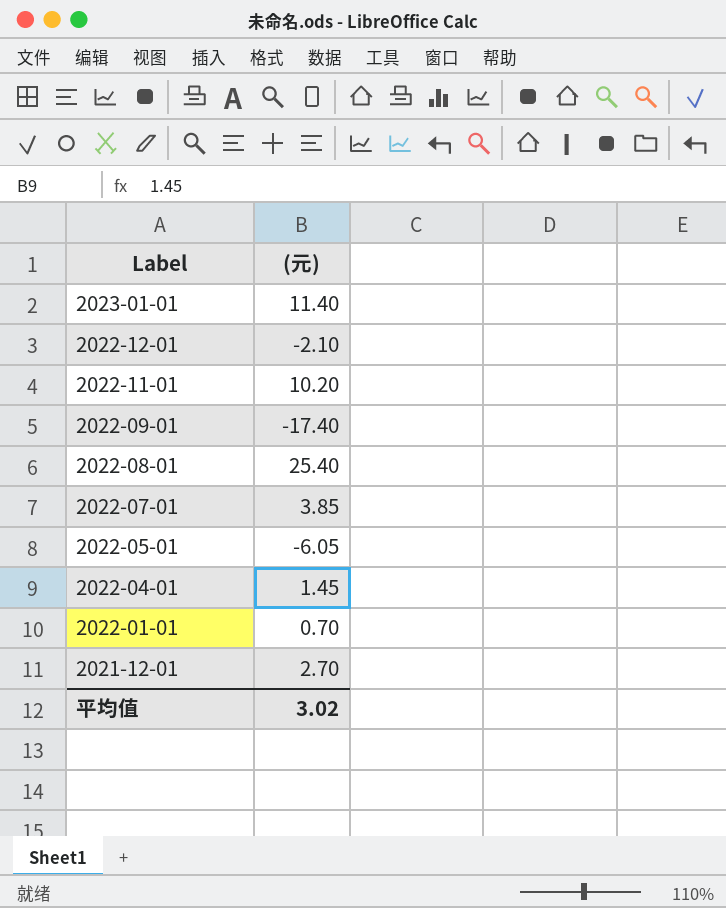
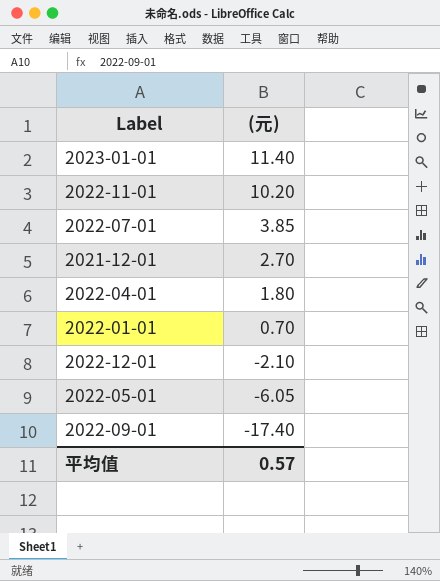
row order: Label descending -> (元) descending
row 2022-08-01: 25.40 -> none
2022-04-01 | (元): 1.45 -> 1.80
平均值 | (元): 3.02 -> 0.57

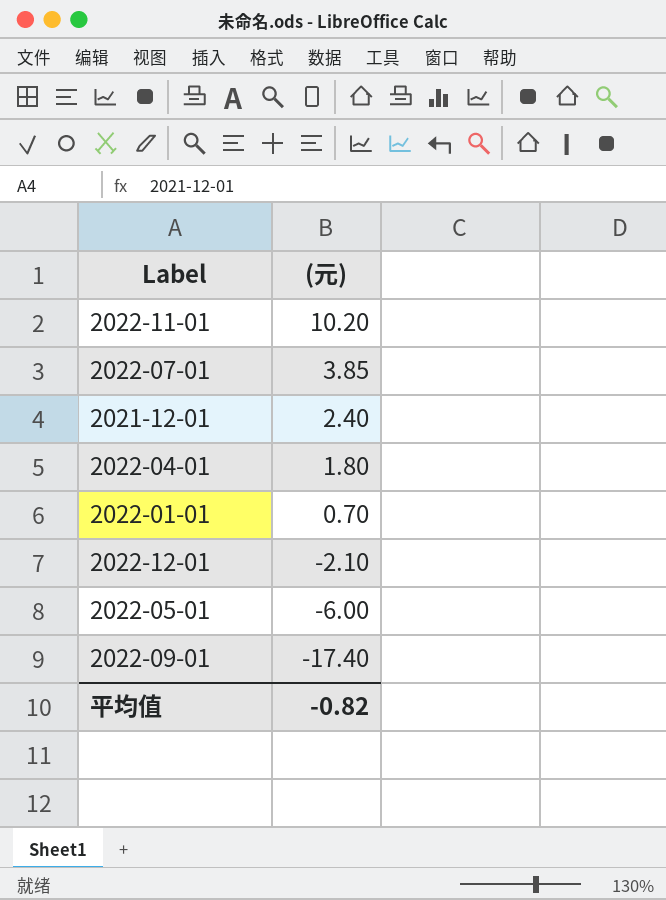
row 2023-01-01: 11.40 -> none
2021-12-01 | (元): 2.70 -> 2.40
2022-05-01 | (元): -6.05 -> -6.00
平均值 | (元): 0.57 -> -0.82

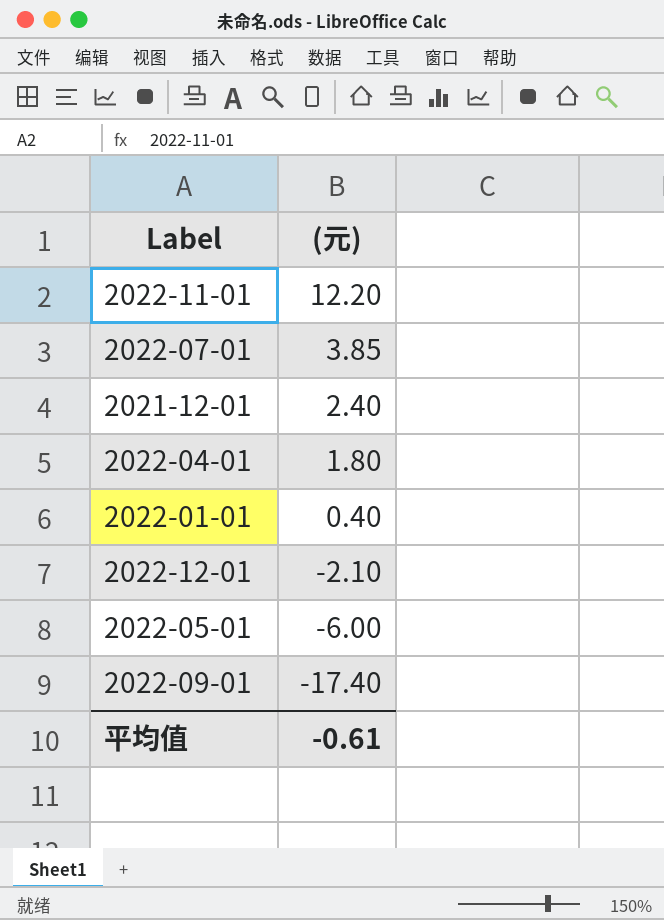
2022-11-01 | (元): 10.20 -> 12.20
2022-01-01 | (元): 0.70 -> 0.40
平均值 | (元): -0.82 -> -0.61

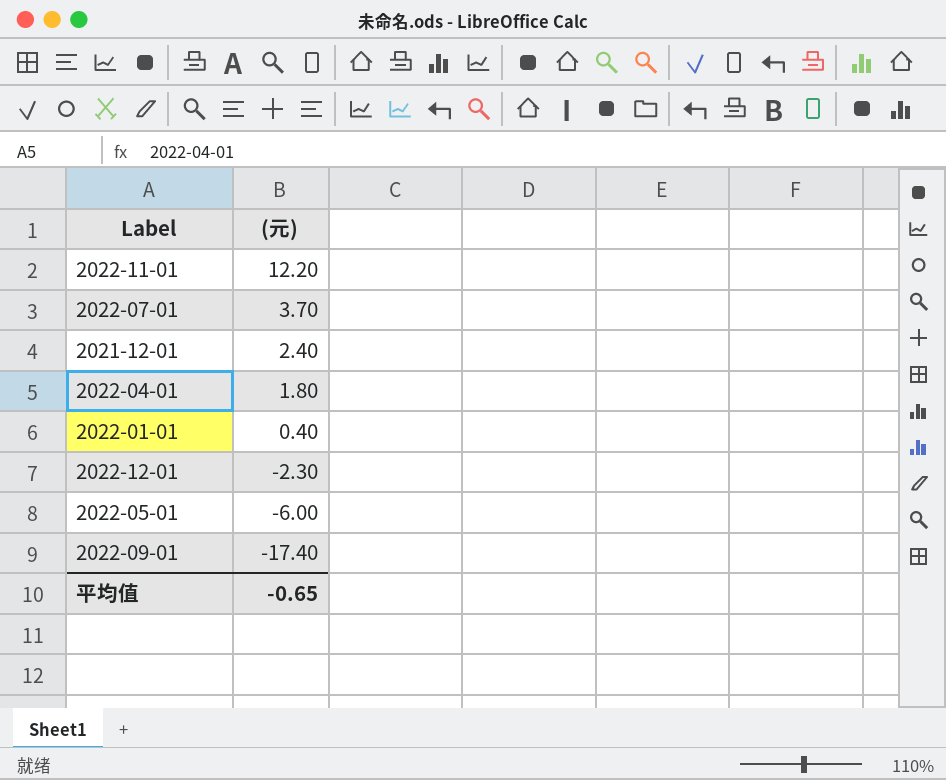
2022-07-01 | (元): 3.85 -> 3.70
2022-12-01 | (元): -2.10 -> -2.30
平均值 | (元): -0.61 -> -0.65

